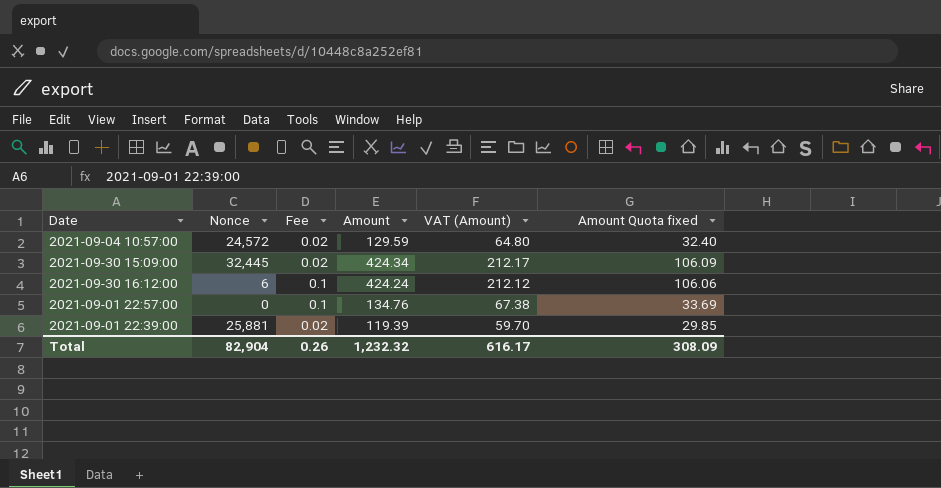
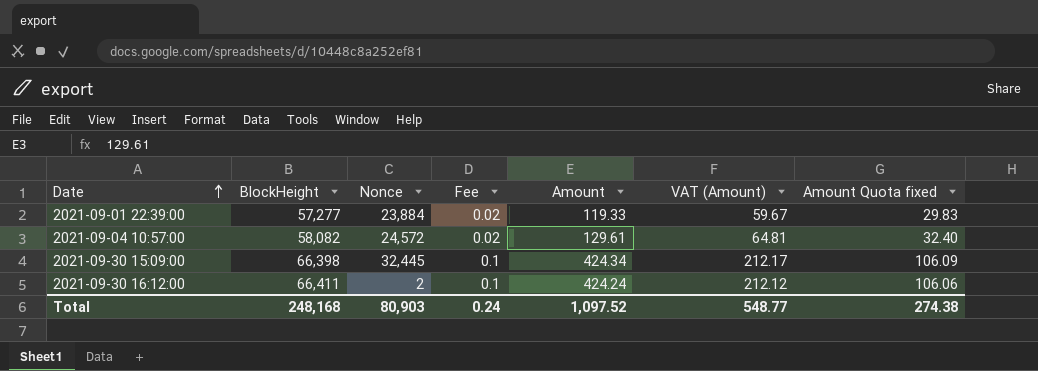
row order: none -> Date ascending
column BlockHeight | position: none -> 2
row 2021-09-01 22:57:00: 0 | 0.1 | 134.76 | 67.38 | 33.69 -> none
2021-09-01 22:39:00 | Nonce: 25,881 -> 23,884
2021-09-01 22:39:00 | Amount: 119.39 -> 119.33
2021-09-01 22:39:00 | VAT (Amount): 59.70 -> 59.67
2021-09-01 22:39:00 | Amount Quota fixed: 29.85 -> 29.83
2021-09-04 10:57:00 | Amount: 129.59 -> 129.61
2021-09-04 10:57:00 | VAT (Amount): 64.80 -> 64.81
2021-09-30 15:09:00 | Fee: 0.02 -> 0.1
2021-09-30 16:12:00 | Nonce: 6 -> 2
Total | Nonce: 82,904 -> 80,903
Total | Fee: 0.26 -> 0.24
Total | Amount: 1,232.32 -> 1,097.52
Total | VAT (Amount): 616.17 -> 548.77
Total | Amount Quota fixed: 308.09 -> 274.38

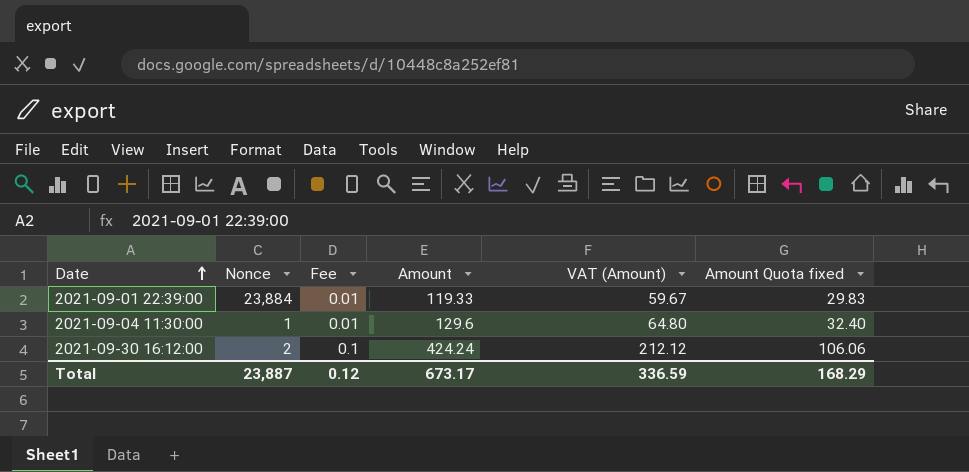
column BlockHeight | position: 2 -> none
row 2021-09-04 10:57:00: 58,082 | 24,572 | 0.02 | 129.61 | 64.81 | 32.40 -> none
row 2021-09-30 15:09:00: 66,398 | 32,445 | 0.1 | 424.34 | 212.17 | 106.09 -> none
2021-09-01 22:39:00 | Fee: 0.02 -> 0.01
row 2021-09-04 11:30:00: none -> 1 | 0.01 | 129.6 | 64.80 | 32.40
Total | Nonce: 80,903 -> 23,887
Total | Fee: 0.24 -> 0.12
Total | Amount: 1,097.52 -> 673.17
Total | VAT (Amount): 548.77 -> 336.59
Total | Amount Quota fixed: 274.38 -> 168.29

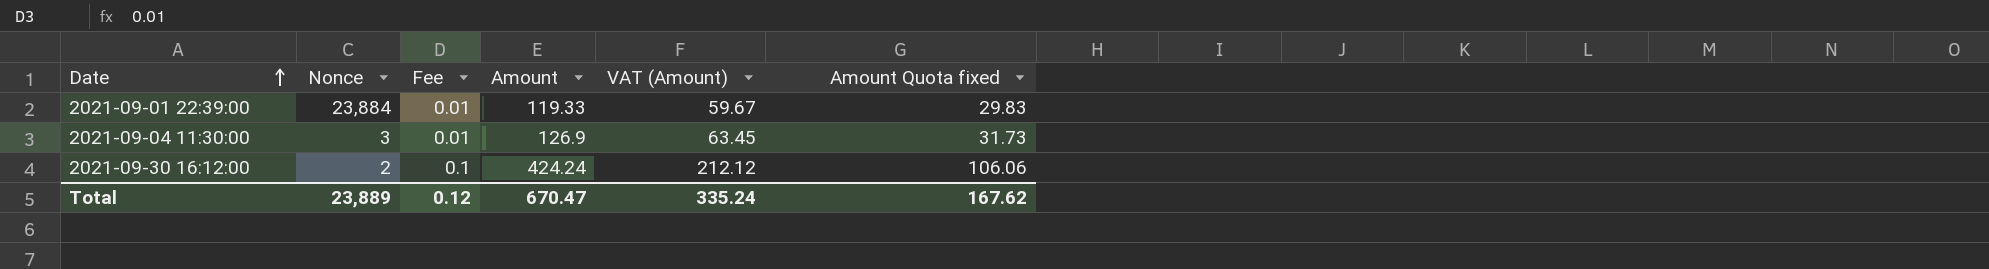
2021-09-04 11:30:00 | Nonce: 1 -> 3
2021-09-04 11:30:00 | Amount: 129.6 -> 126.9
2021-09-04 11:30:00 | VAT (Amount): 64.80 -> 63.45
2021-09-04 11:30:00 | Amount Quota fixed: 32.40 -> 31.73
Total | Nonce: 23,887 -> 23,889
Total | Amount: 673.17 -> 670.47
Total | VAT (Amount): 336.59 -> 335.24
Total | Amount Quota fixed: 168.29 -> 167.62

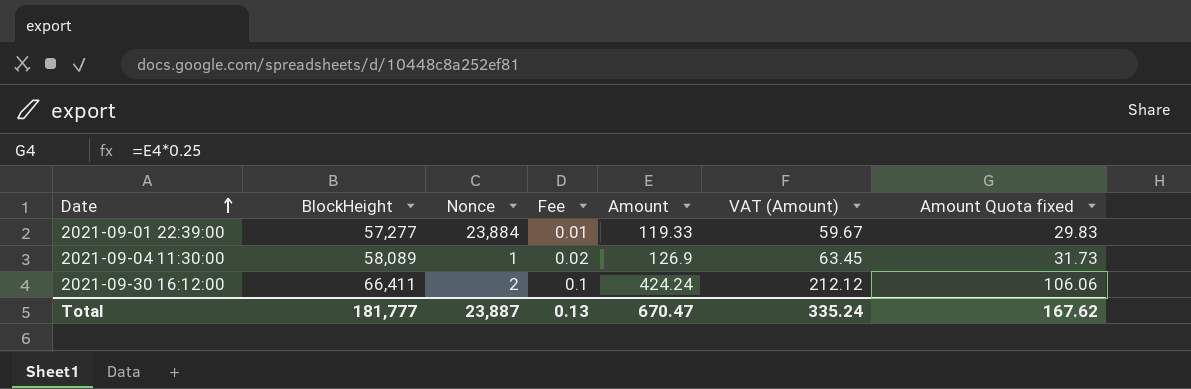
column BlockHeight | position: none -> 2
2021-09-04 11:30:00 | Nonce: 3 -> 1
2021-09-04 11:30:00 | Fee: 0.01 -> 0.02
Total | Nonce: 23,889 -> 23,887
Total | Fee: 0.12 -> 0.13

